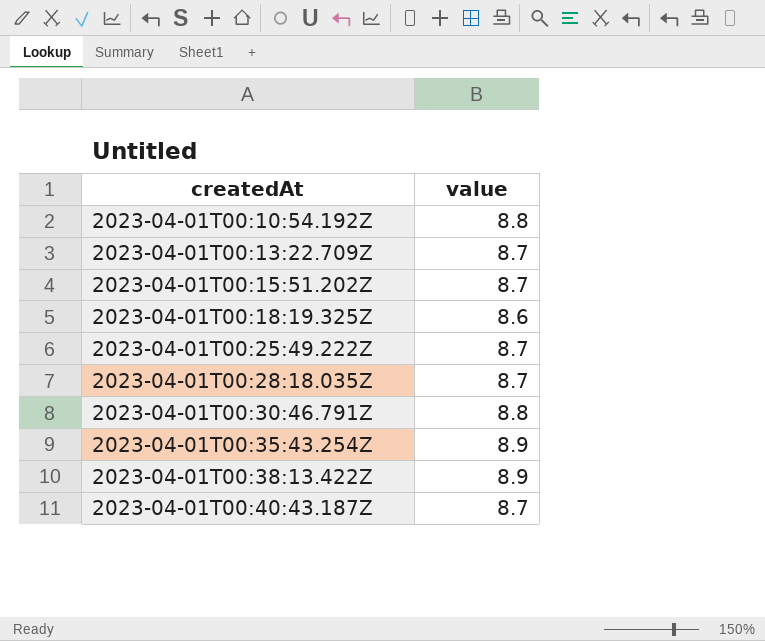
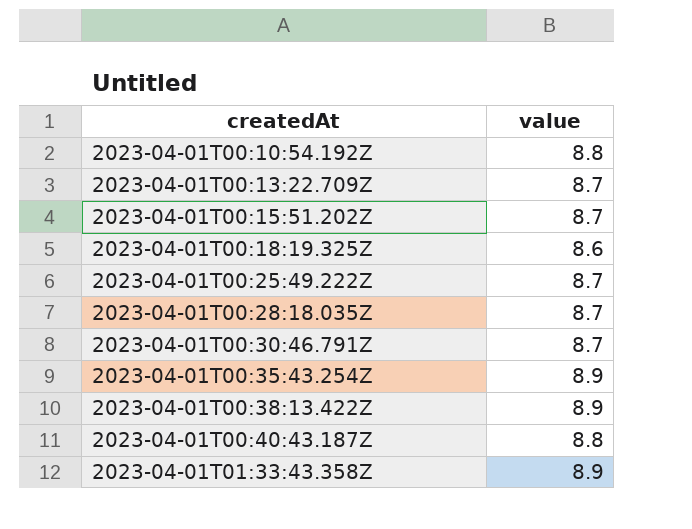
2023-04-01T00:30:46.791Z | value: 8.8 -> 8.7
2023-04-01T00:40:43.187Z | value: 8.7 -> 8.8
row 2023-04-01T01:33:43.358Z: none -> 8.9

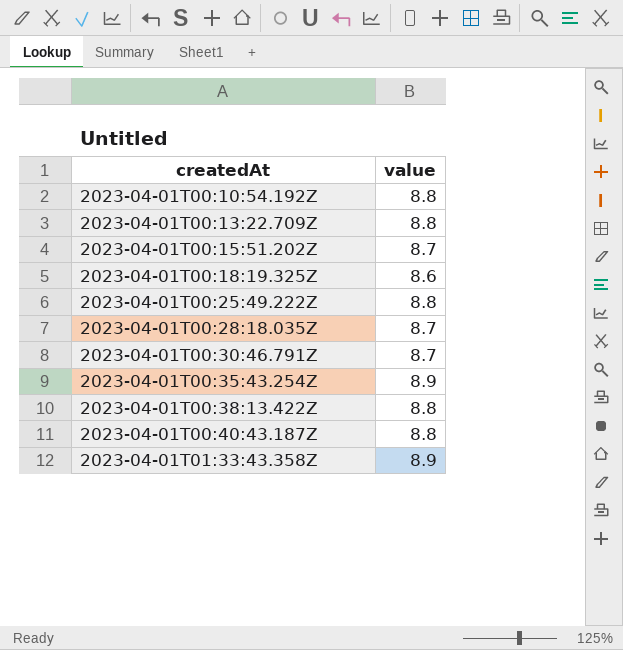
2023-04-01T00:13:22.709Z | value: 8.7 -> 8.8
2023-04-01T00:25:49.222Z | value: 8.7 -> 8.8
2023-04-01T00:38:13.422Z | value: 8.9 -> 8.8

